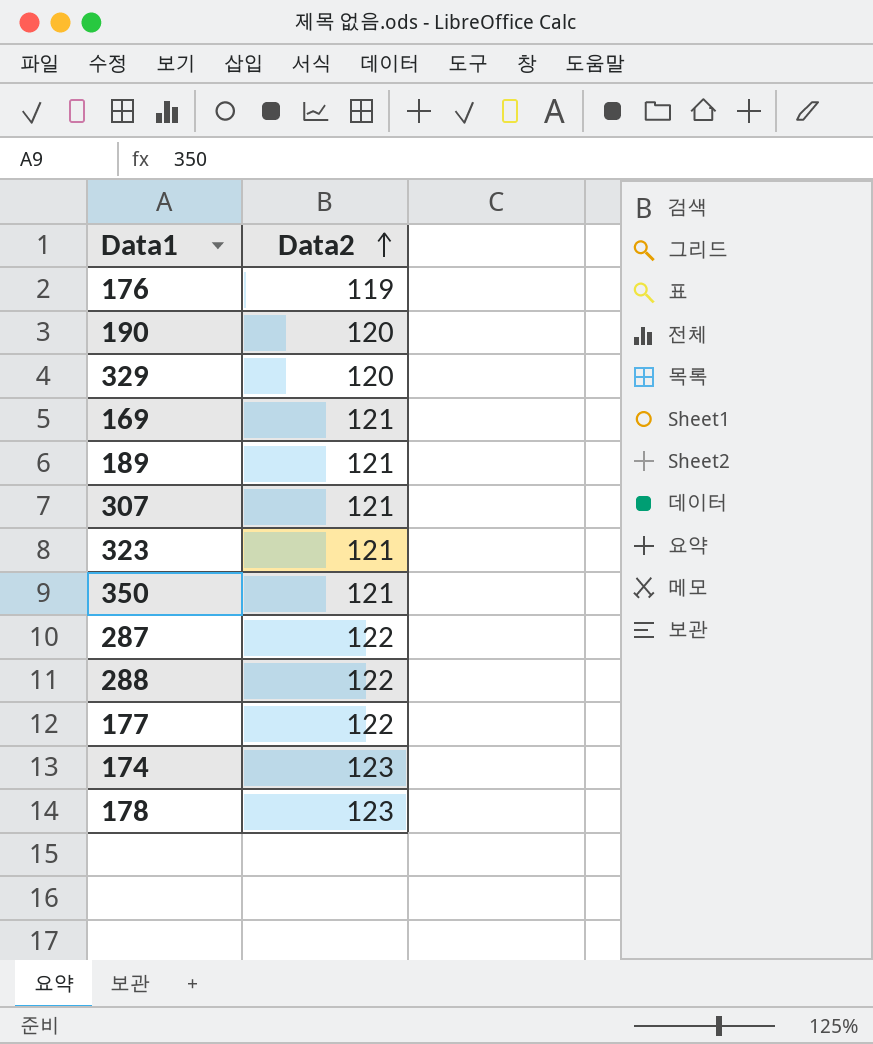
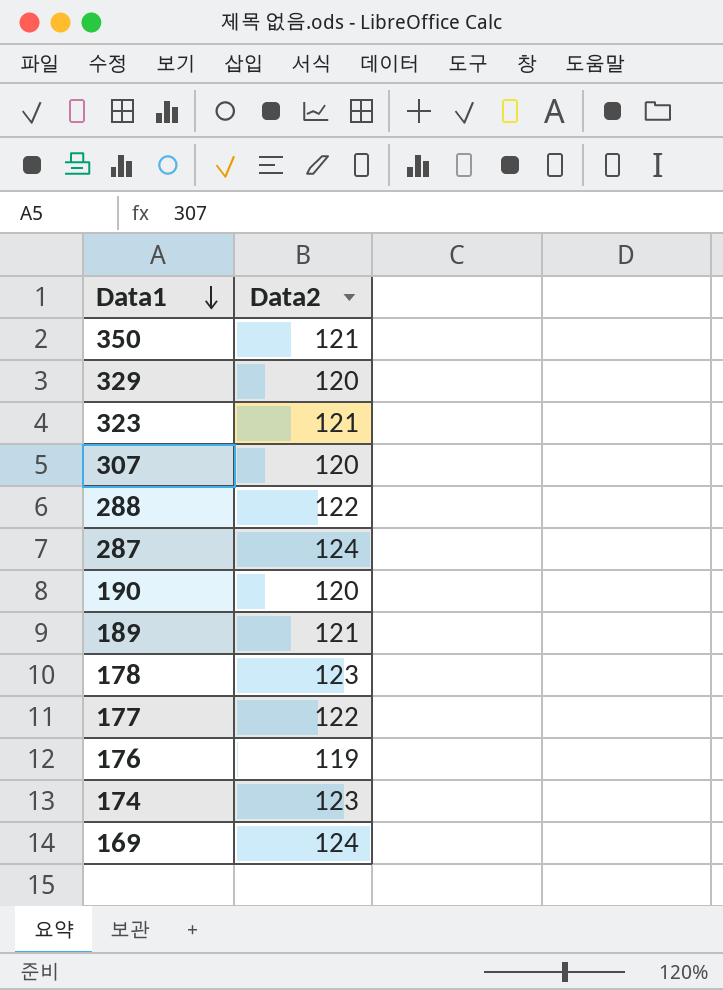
row order: Data2 ascending -> Data1 descending
307 | Data2: 121 -> 120
287 | Data2: 122 -> 124
169 | Data2: 121 -> 124

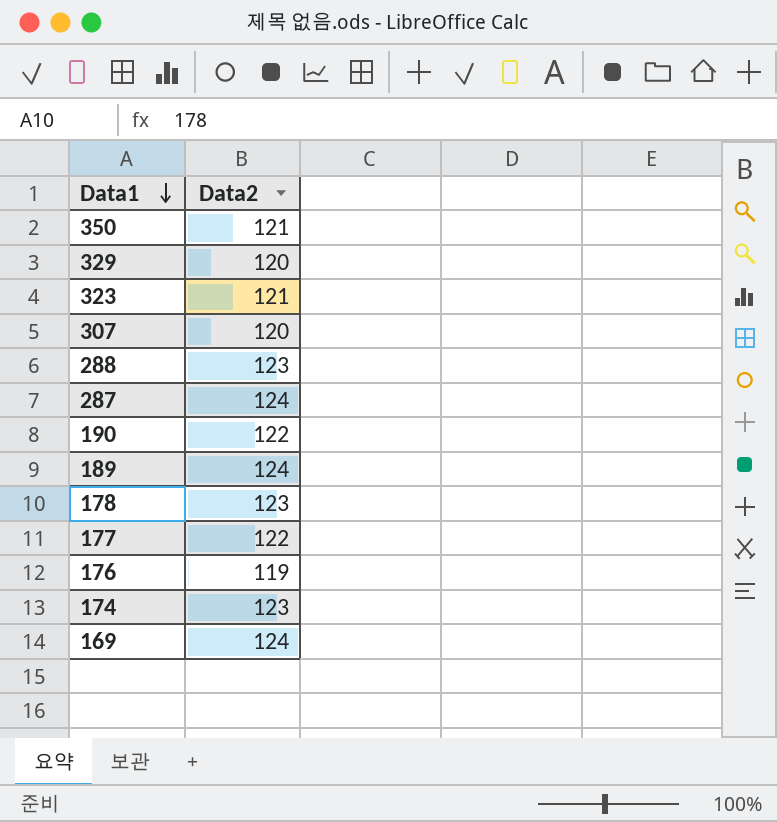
288 | Data2: 122 -> 123
190 | Data2: 120 -> 122
189 | Data2: 121 -> 124

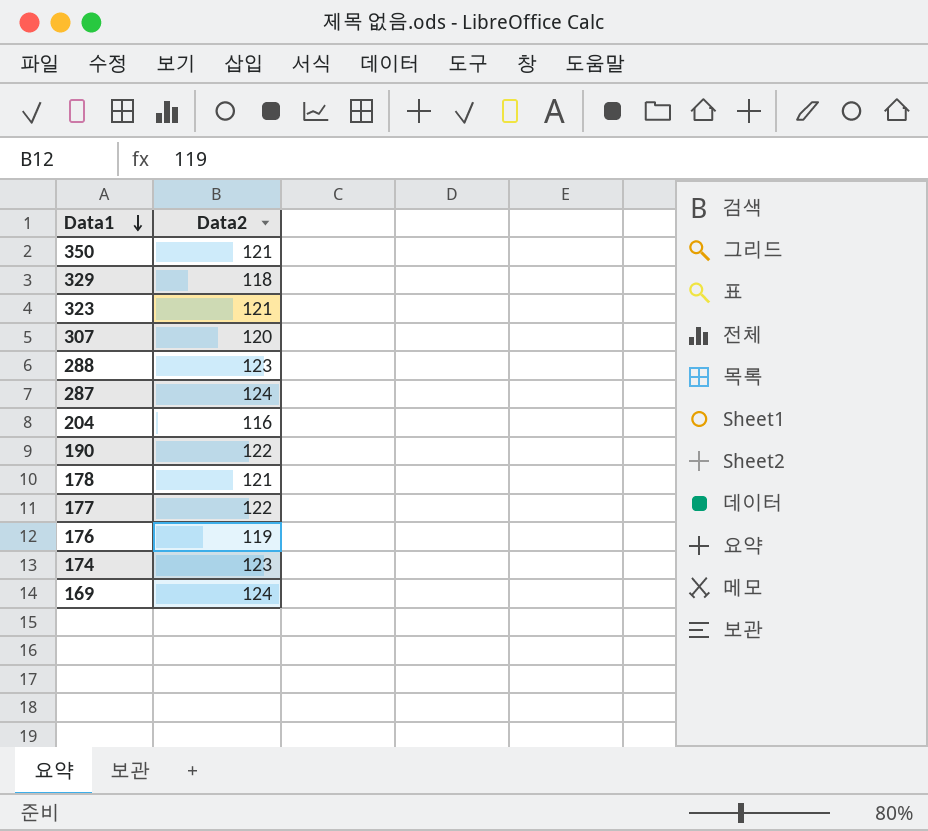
row 189: 124 -> none
329 | Data2: 120 -> 118
row 204: none -> 116
178 | Data2: 123 -> 121

